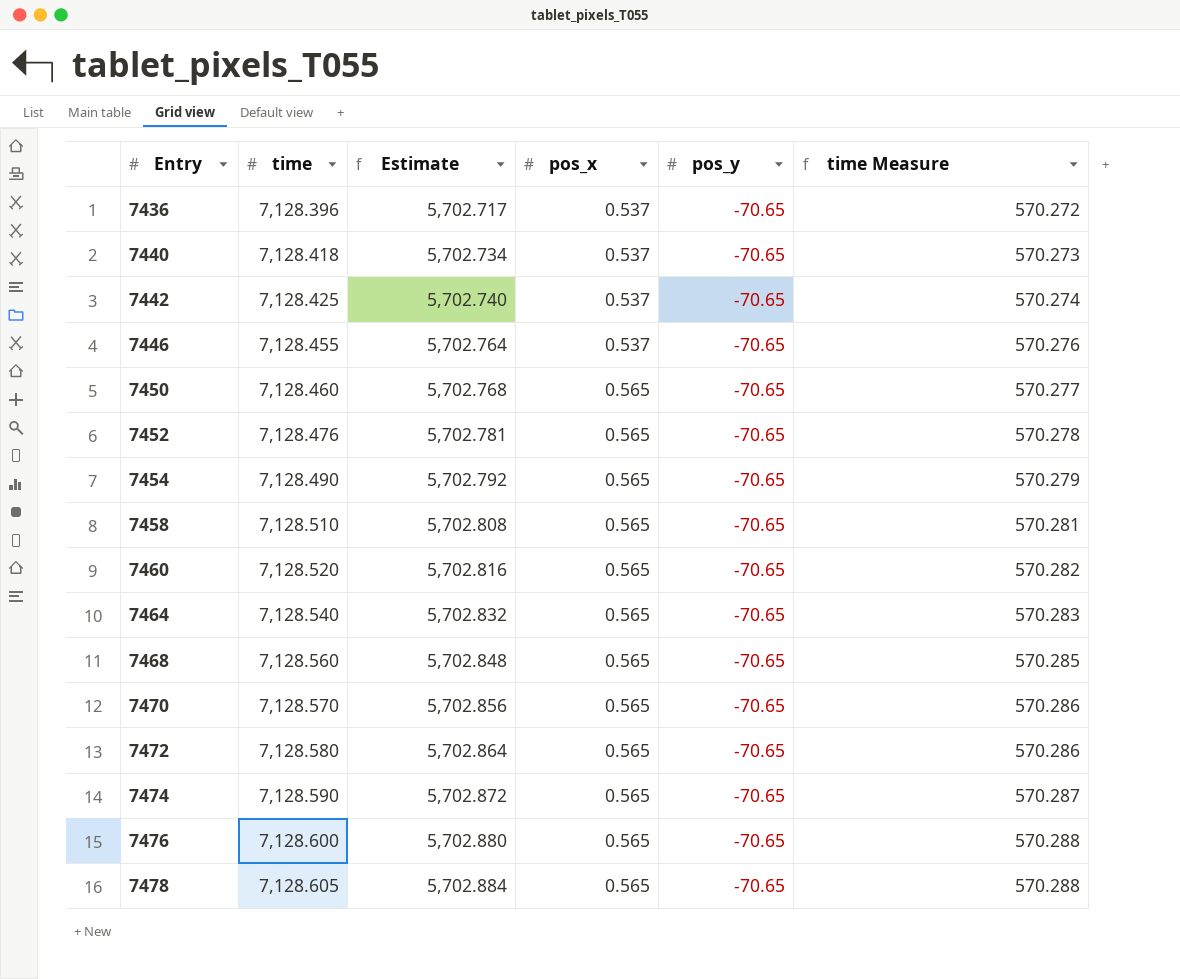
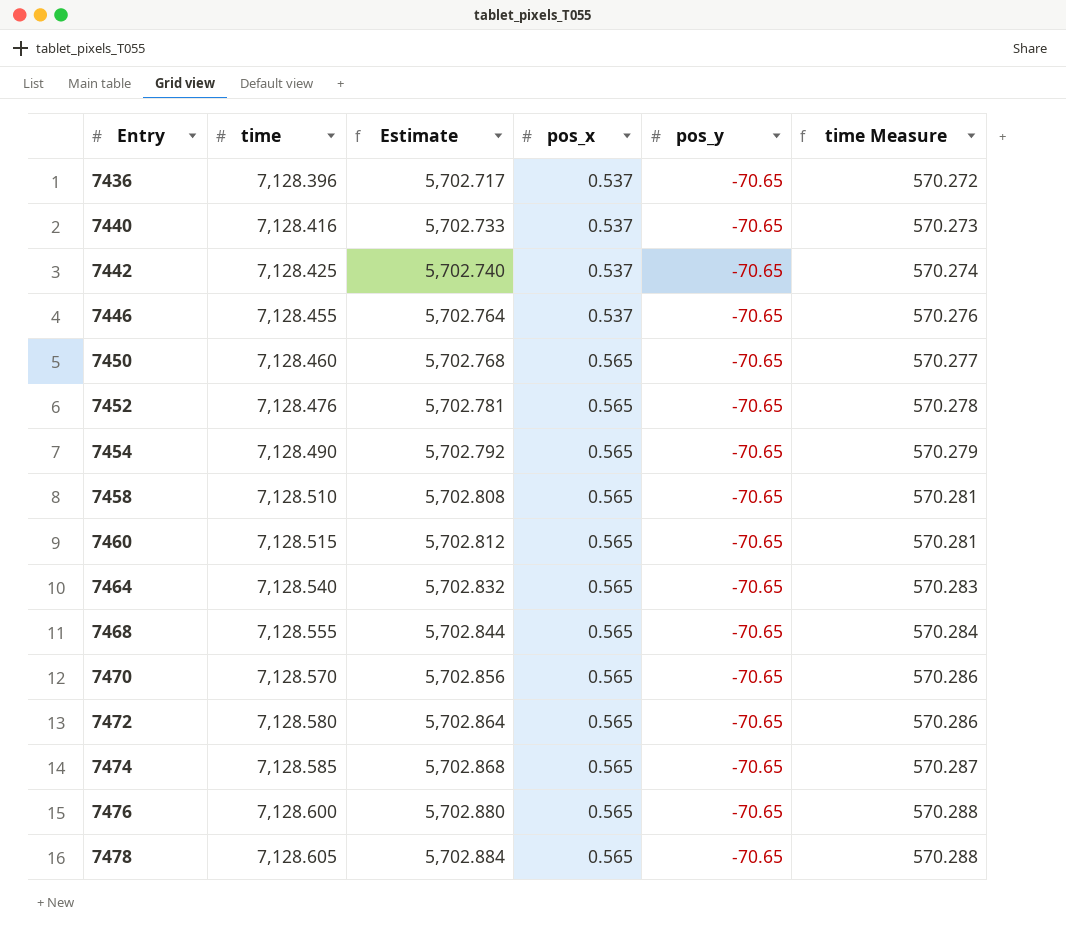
7440 | time: 7,128.418 -> 7,128.416
7440 | Estimate: 5,702.734 -> 5,702.733
7460 | time: 7,128.520 -> 7,128.515
7460 | Estimate: 5,702.816 -> 5,702.812
7460 | time Measure: 570.282 -> 570.281
7468 | time: 7,128.560 -> 7,128.555
7468 | Estimate: 5,702.848 -> 5,702.844
7468 | time Measure: 570.285 -> 570.284
7474 | time: 7,128.590 -> 7,128.585
7474 | Estimate: 5,702.872 -> 5,702.868

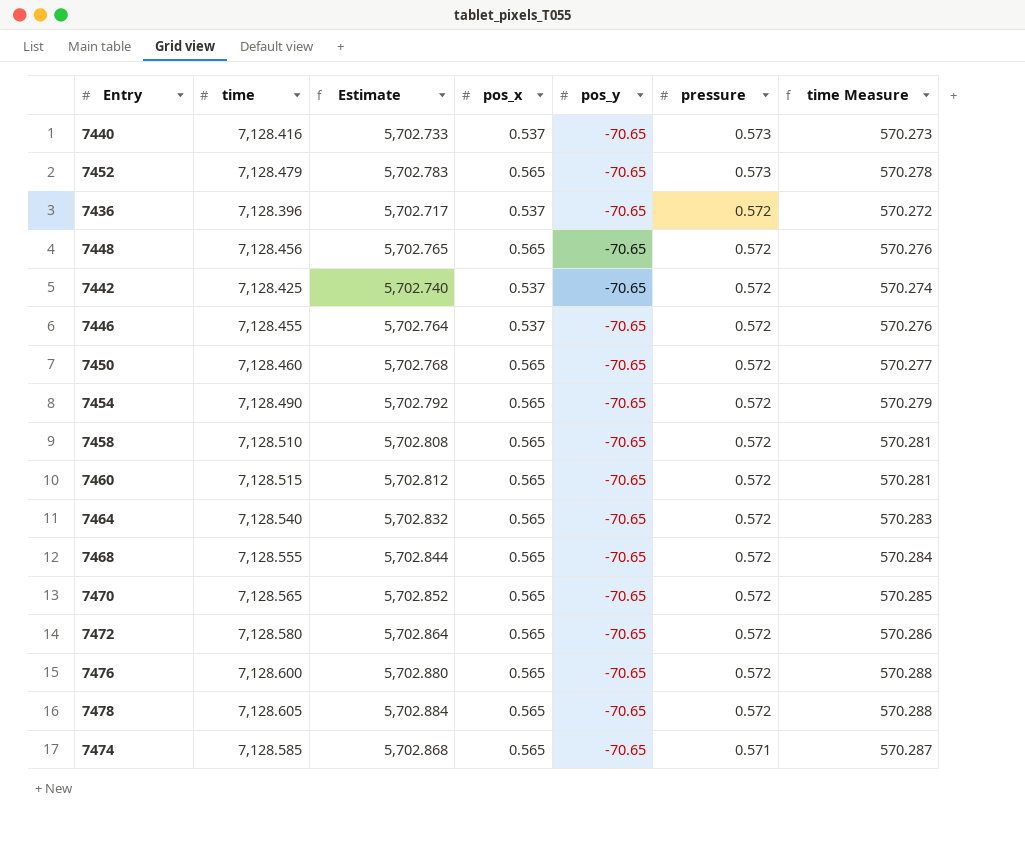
row order: Entry ascending -> pressure descending
column pressure | position: none -> 6
7452 | time: 7,128.476 -> 7,128.479
7452 | Estimate: 5,702.781 -> 5,702.783
row 7448: none -> 7,128.456 | 5,702.765 | 0.565 | -70.65 | 0.572 | 570.276
7470 | time: 7,128.570 -> 7,128.565
7470 | Estimate: 5,702.856 -> 5,702.852
7470 | time Measure: 570.286 -> 570.285

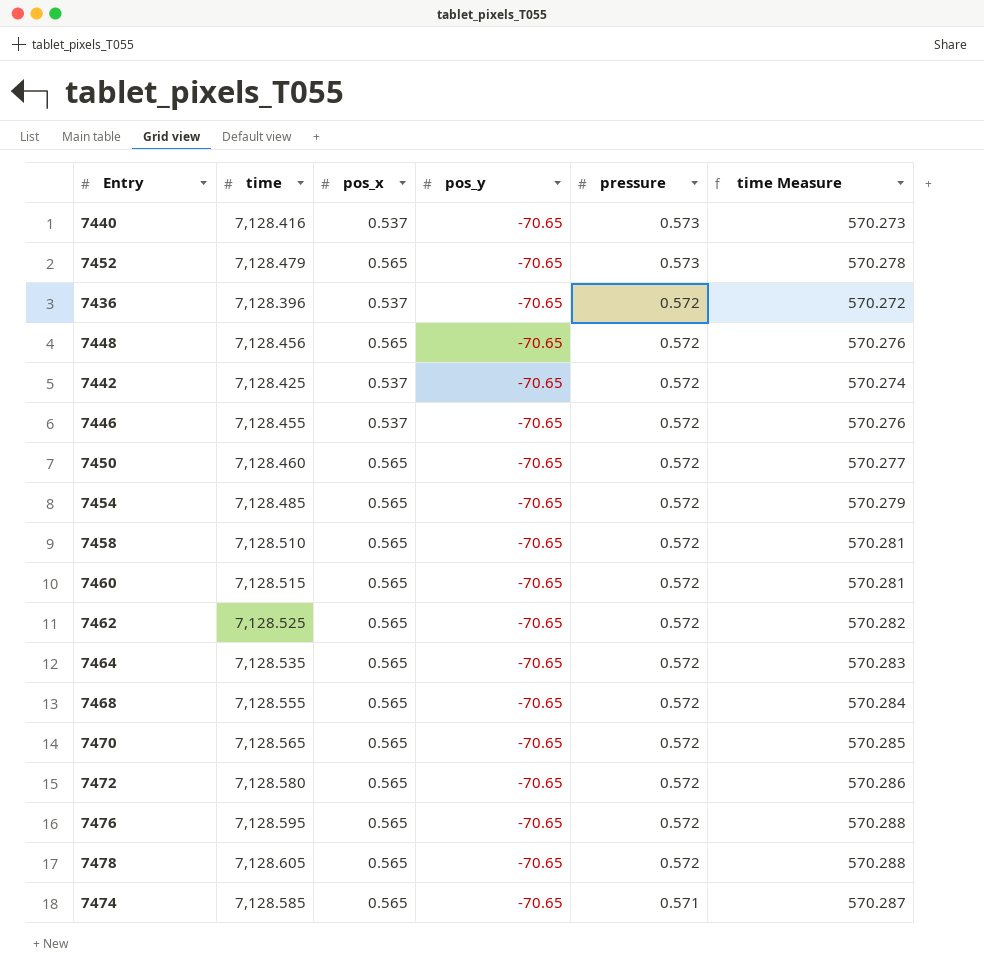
column Estimate | formula: [time] * 0.8 -> none
7454 | time: 7,128.490 -> 7,128.485
row 7462: none -> 7,128.525 | 0.565 | -70.65 | 0.572 | 570.282
7464 | time: 7,128.540 -> 7,128.535
7476 | time: 7,128.600 -> 7,128.595

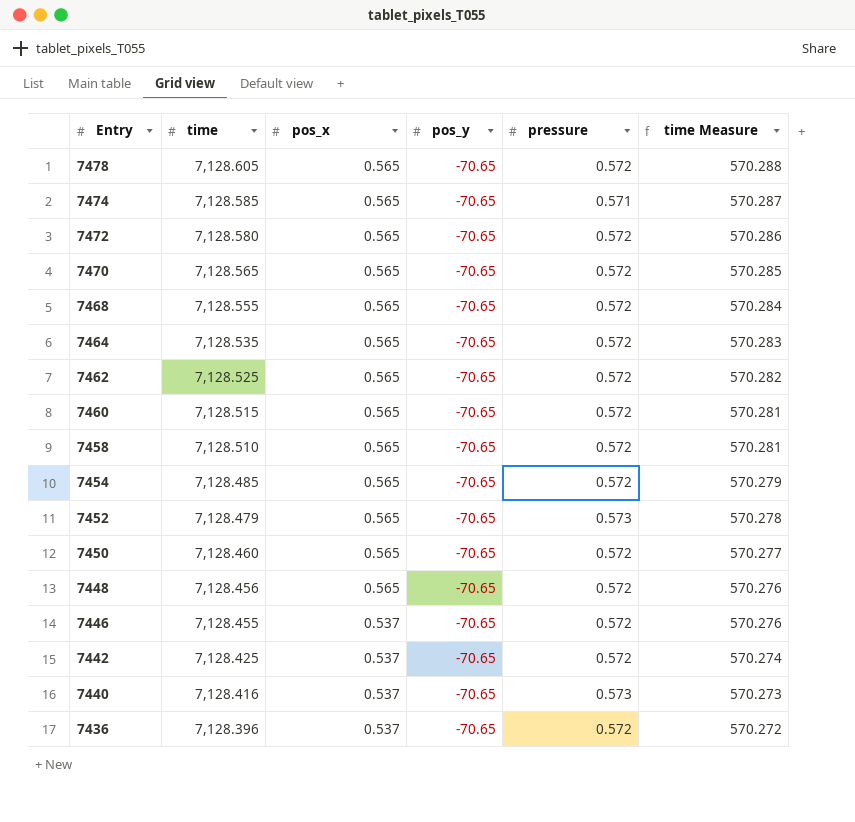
row order: pressure descending -> Entry descending
row 7476: 7,128.595 | 0.565 | -70.65 | 0.572 | 570.288 -> none

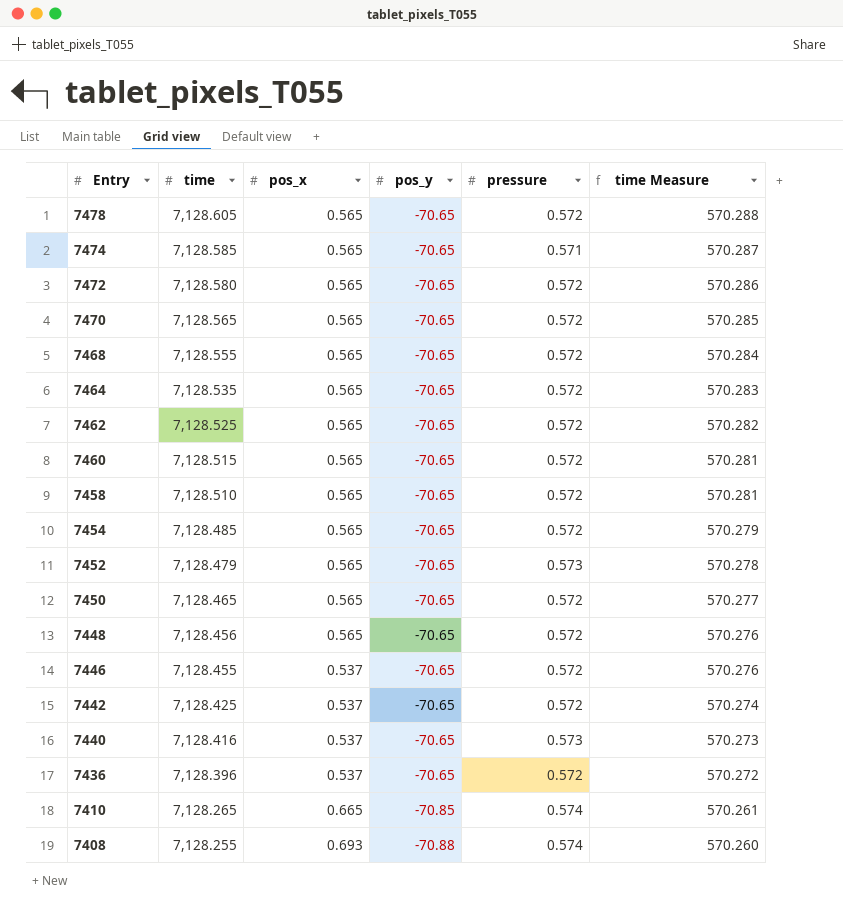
7450 | time: 7,128.460 -> 7,128.465
row 7410: none -> 7,128.265 | 0.665 | -70.85 | 0.574 | 570.261
row 7408: none -> 7,128.255 | 0.693 | -70.88 | 0.574 | 570.260

